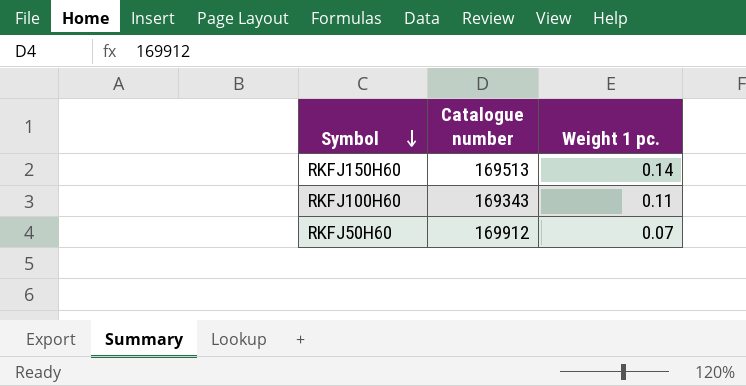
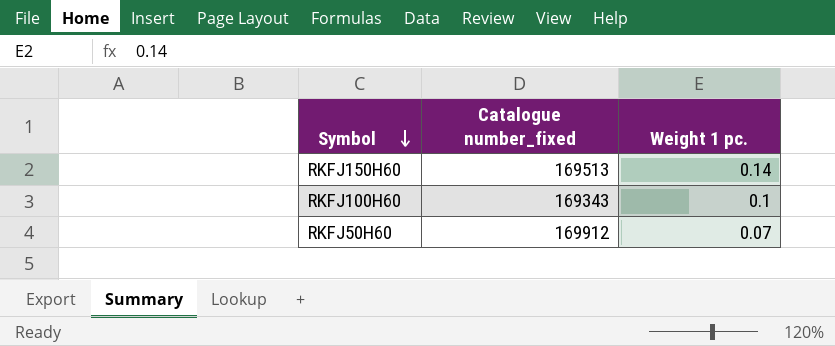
column name: Catalogue number -> Catalogue number_fixed
RKFJ100H60 | Weight 1 pc.: 0.11 -> 0.1

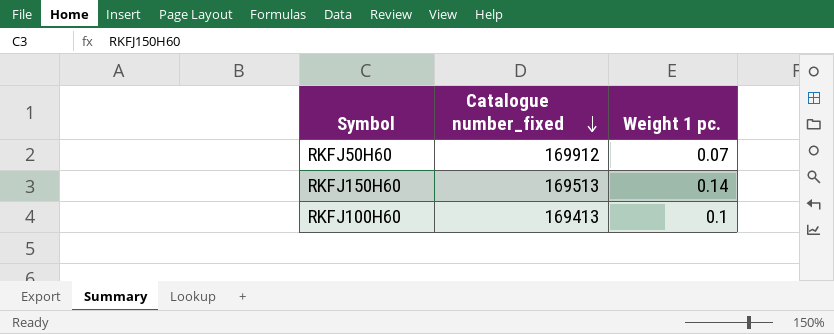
row order: Symbol descending -> Catalogue number_fixed descending
RKFJ100H60 | Catalogue number_fixed: 169343 -> 169413

